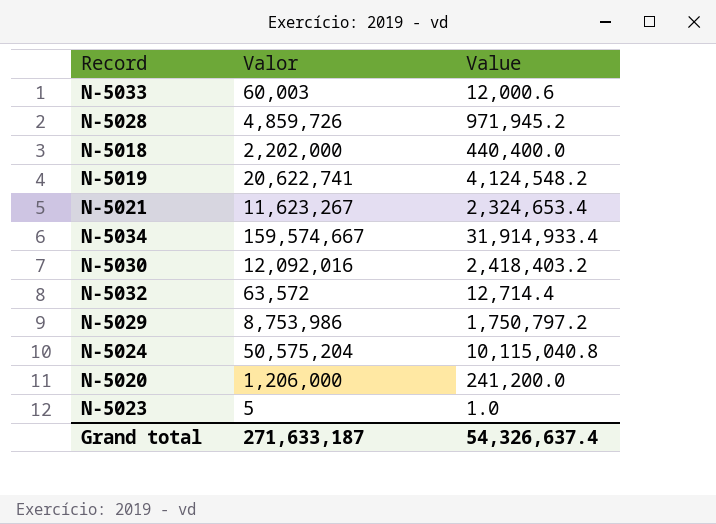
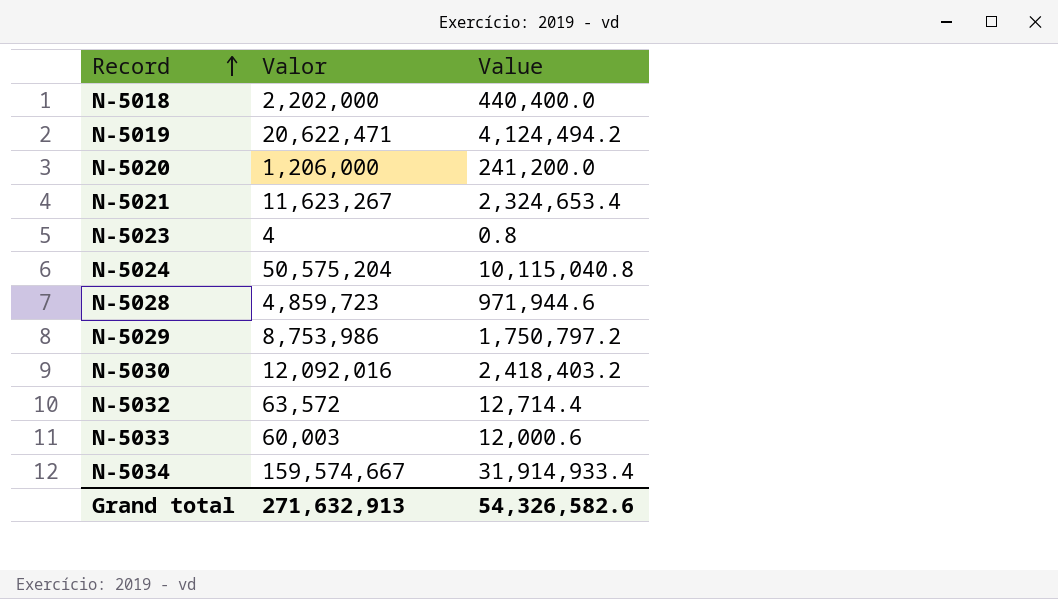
row order: none -> Record ascending
N-5019 | Valor: 20,622,741 -> 20,622,471
N-5019 | Value: 4,124,548.2 -> 4,124,494.2
N-5023 | Valor: 5 -> 4
N-5023 | Value: 1.0 -> 0.8
N-5028 | Valor: 4,859,726 -> 4,859,723
N-5028 | Value: 971,945.2 -> 971,944.6
Grand total | Valor: 271,633,187 -> 271,632,913
Grand total | Value: 54,326,637.4 -> 54,326,582.6

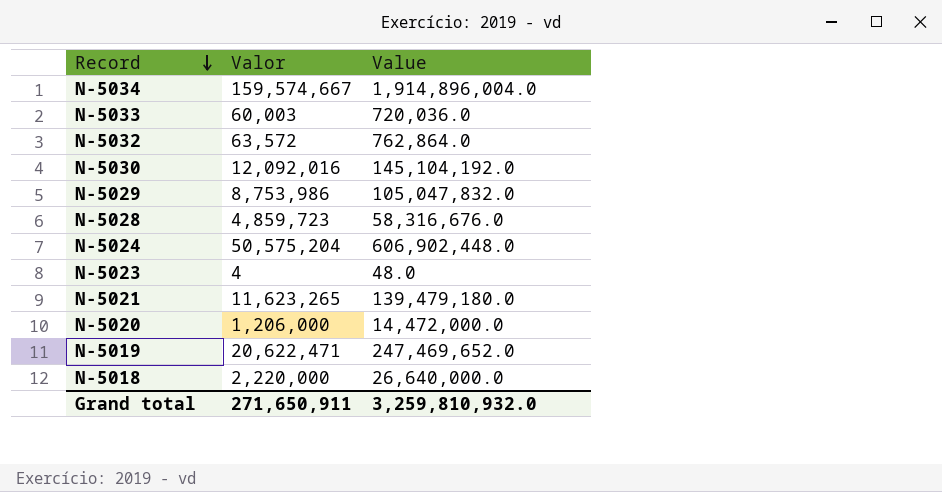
row order: Record ascending -> Record descending
column Value | formula: [Valor] * 0.2 -> [Valor] * 12
N-5021 | Valor: 11,623,267 -> 11,623,265
N-5018 | Valor: 2,202,000 -> 2,220,000
Grand total | Valor: 271,632,913 -> 271,650,911
Grand total | Value: 54,326,582.6 -> 3,259,810,932.0

